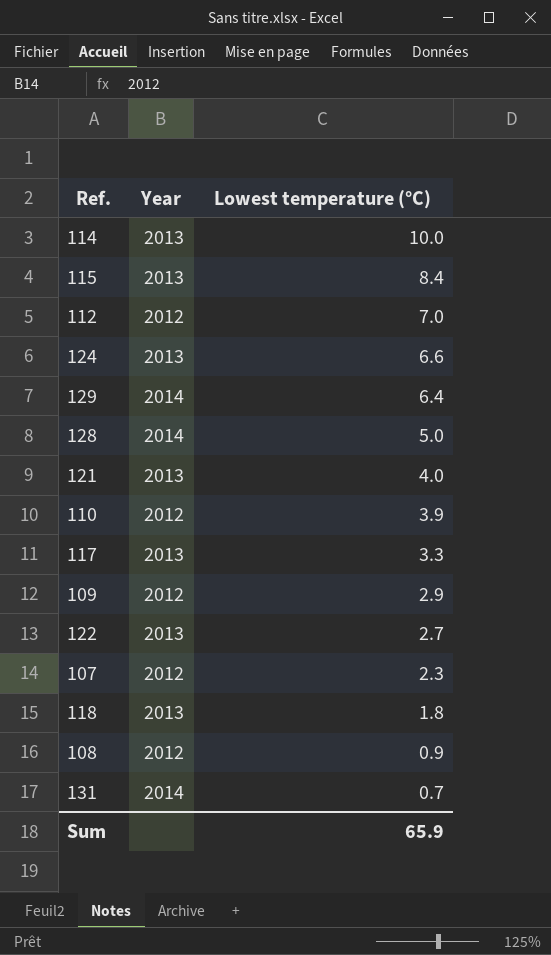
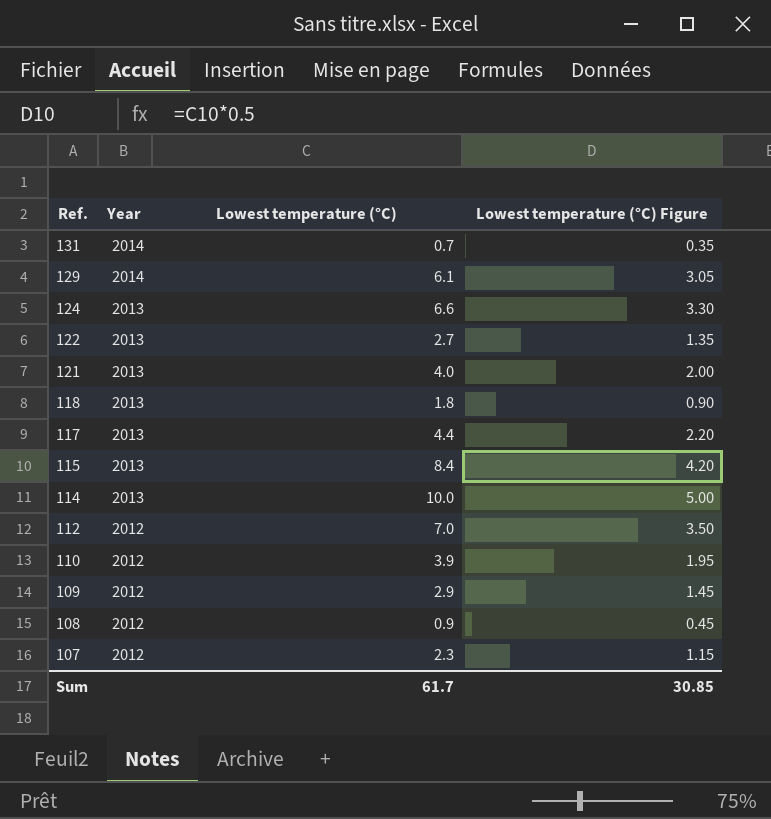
row order: Lowest temperature (°C) descending -> Ref. descending
column Lowest temperature (°C) Figure | formula: none -> [Lowest temperature (°C)] * 0.5
row 128: 2014 | 5.0 -> none
129 | Lowest temperature (°C): 6.4 -> 6.1
117 | Lowest temperature (°C): 3.3 -> 4.4
Sum | Lowest temperature (°C): 65.9 -> 61.7

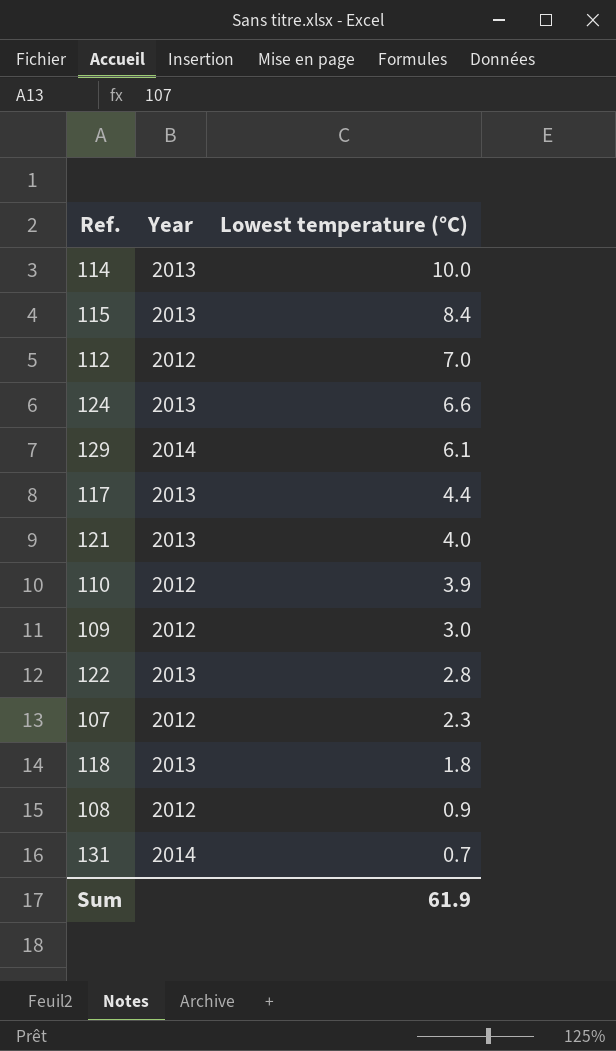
row order: Ref. descending -> Lowest temperature (°C) descending
column Lowest temperature (°C) Figure | formula: [Lowest temperature (°C)] * 0.5 -> none
109 | Lowest temperature (°C): 2.9 -> 3.0
122 | Lowest temperature (°C): 2.7 -> 2.8
Sum | Lowest temperature (°C): 61.7 -> 61.9

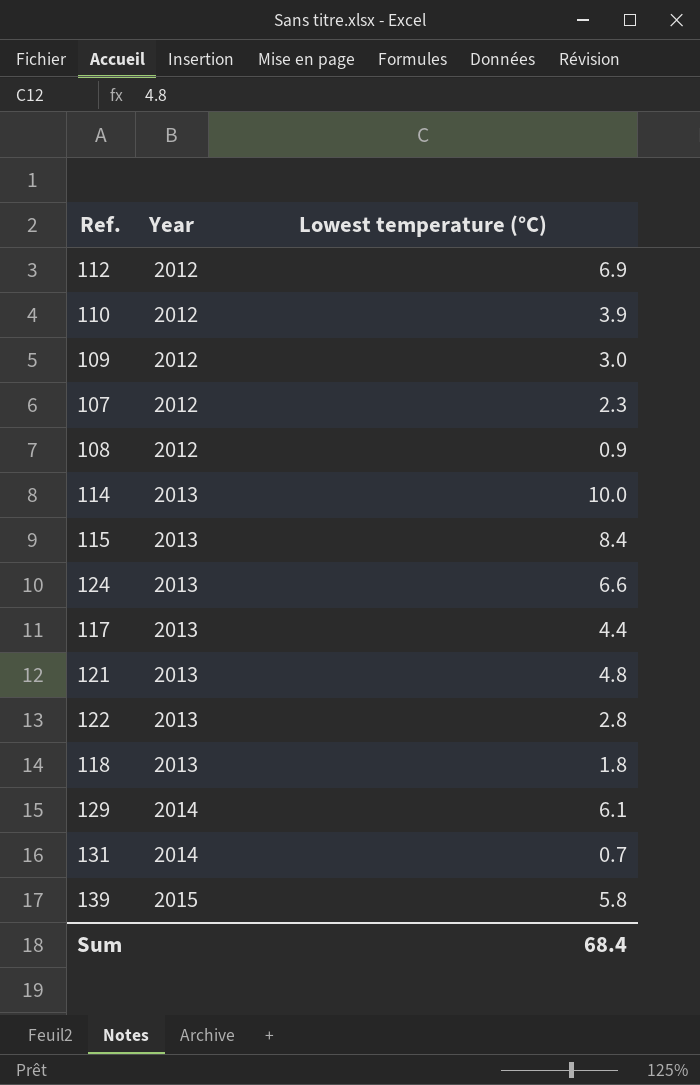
row order: Lowest temperature (°C) descending -> Year ascending
112 | Lowest temperature (°C): 7.0 -> 6.9
121 | Lowest temperature (°C): 4.0 -> 4.8
row 139: none -> 2015 | 5.8
Sum | Lowest temperature (°C): 61.9 -> 68.4

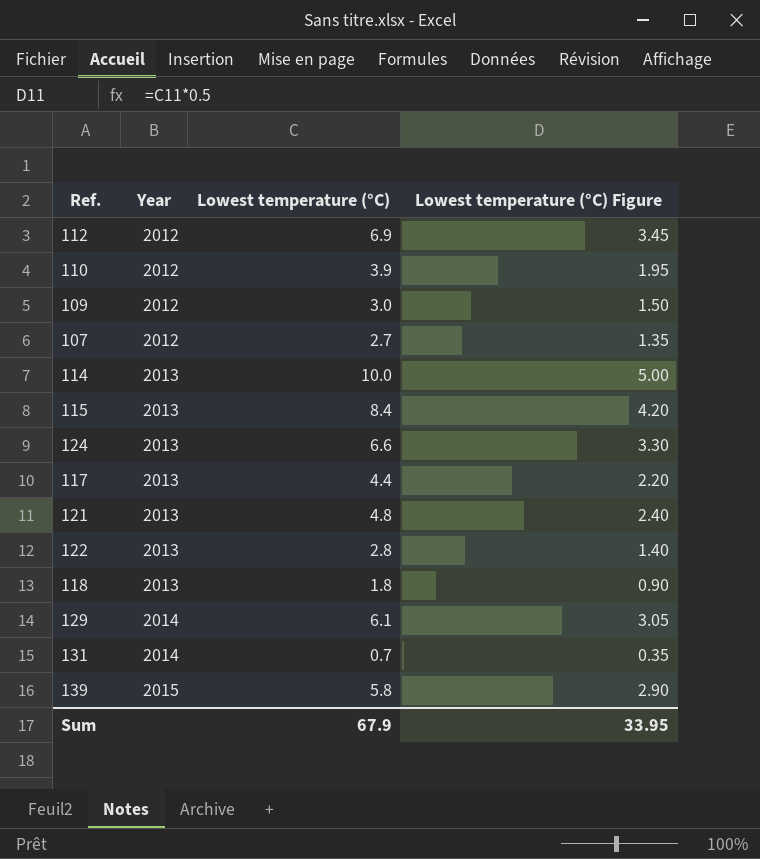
column Lowest temperature (°C) Figure | formula: none -> [Lowest temperature (°C)] * 0.5
row 108: 2012 | 0.9 -> none
107 | Lowest temperature (°C): 2.3 -> 2.7
Sum | Lowest temperature (°C): 68.4 -> 67.9

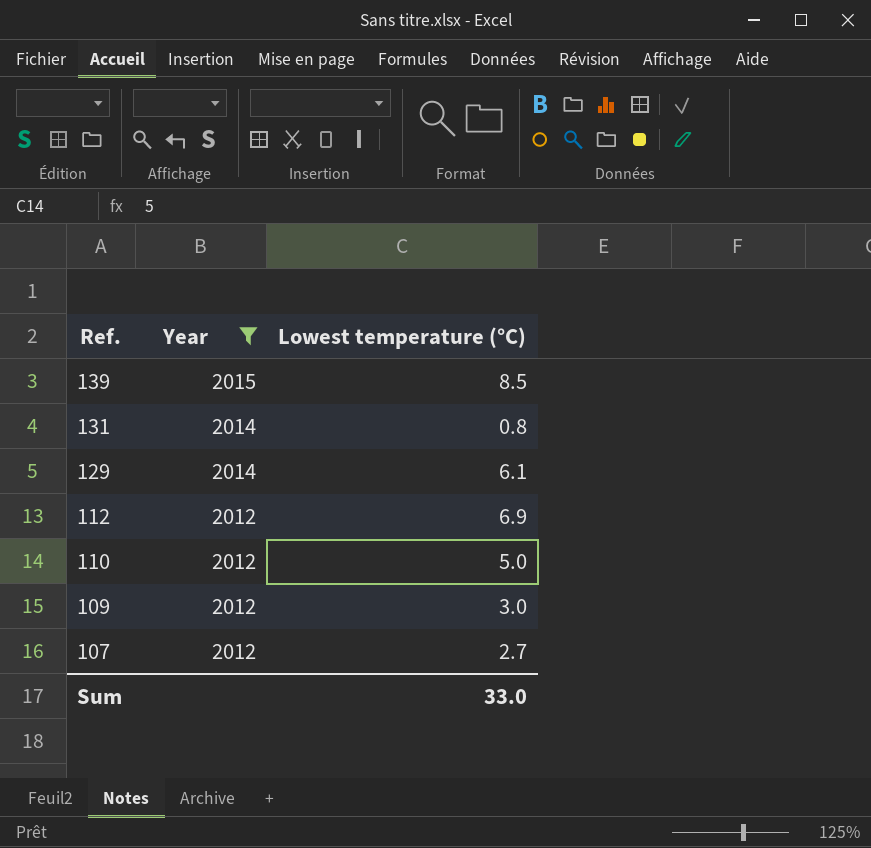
filter: none -> Year != 2013
row order: Year ascending -> Ref. descending
column Lowest temperature (°C) Figure | formula: [Lowest temperature (°C)] * 0.5 -> none
139 | Lowest temperature (°C): 5.8 -> 8.5
131 | Lowest temperature (°C): 0.7 -> 0.8
110 | Lowest temperature (°C): 3.9 -> 5.0
Sum | Lowest temperature (°C): 67.9 -> 33.0

